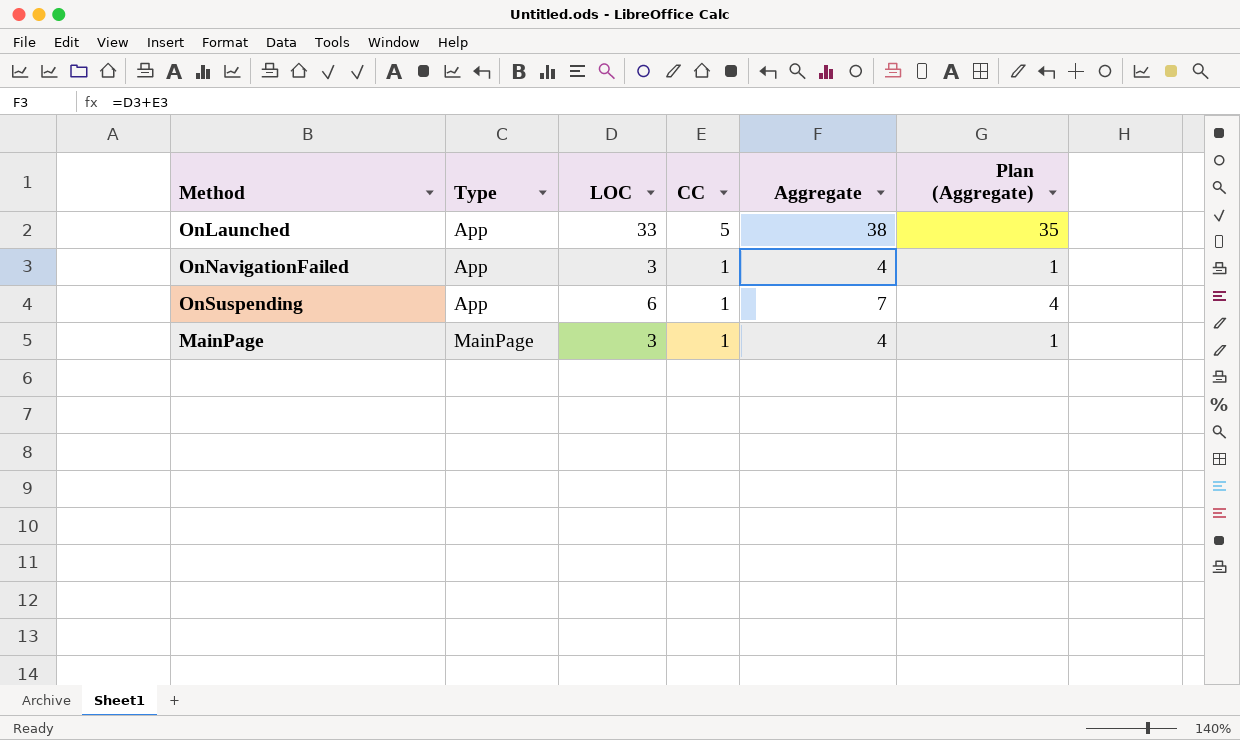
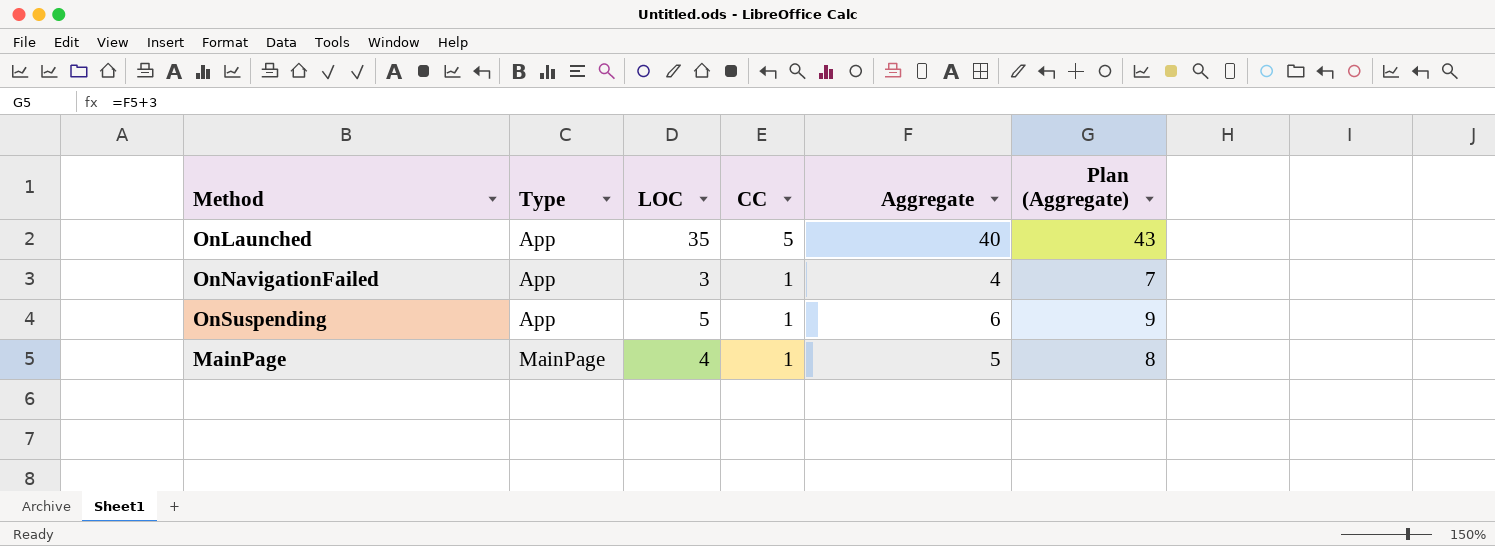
column Plan (Aggregate) | formula: [Aggregate] - 3 -> [Aggregate] + 3
OnLaunched | LOC: 33 -> 35
OnLaunched | Aggregate: 38 -> 40
OnSuspending | LOC: 6 -> 5
OnSuspending | Aggregate: 7 -> 6
MainPage | LOC: 3 -> 4
MainPage | Aggregate: 4 -> 5

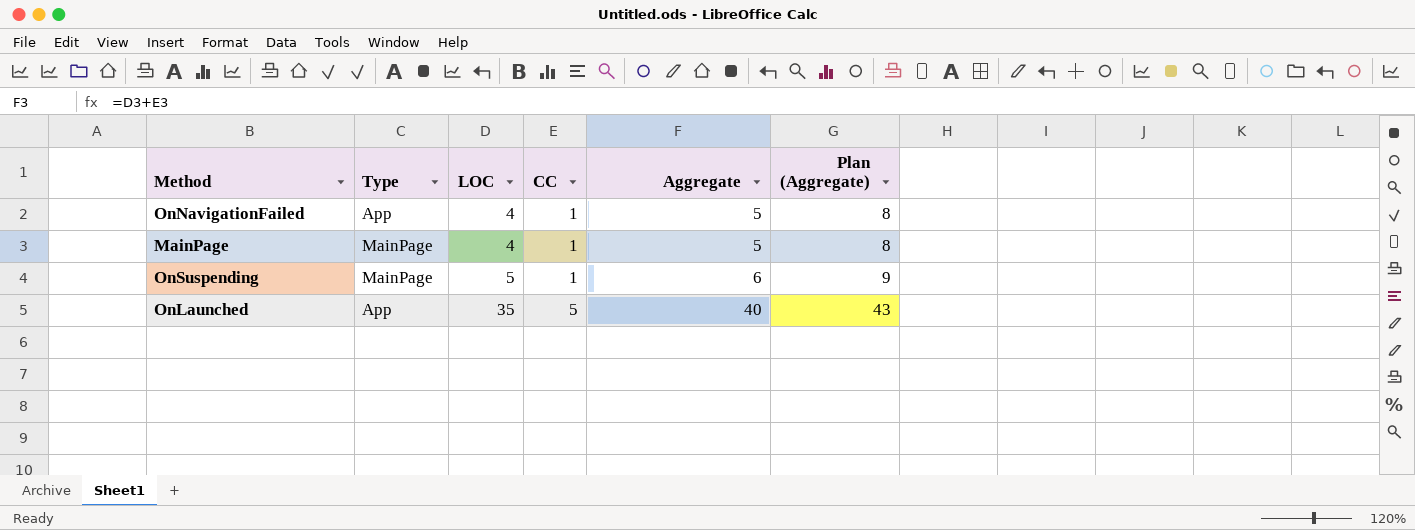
row order: Type ascending -> LOC ascending
OnNavigationFailed | LOC: 3 -> 4
OnNavigationFailed | Aggregate: 4 -> 5
OnNavigationFailed | Plan (Aggregate): 7 -> 8
OnSuspending | Type: App -> MainPage

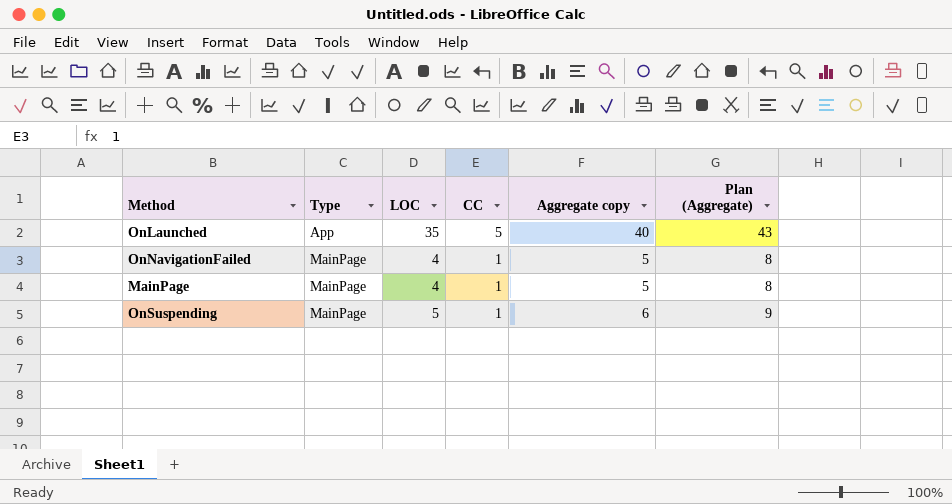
row order: LOC ascending -> Type ascending
column name: Aggregate -> Aggregate copy
OnNavigationFailed | Type: App -> MainPage

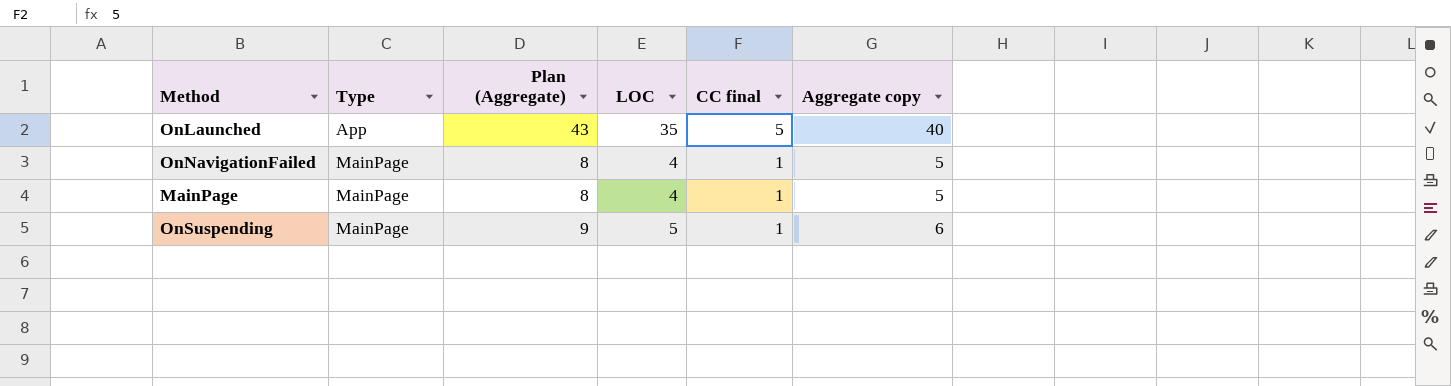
column Plan (Aggregate) | position: 6 -> 3
column name: CC -> CC final

